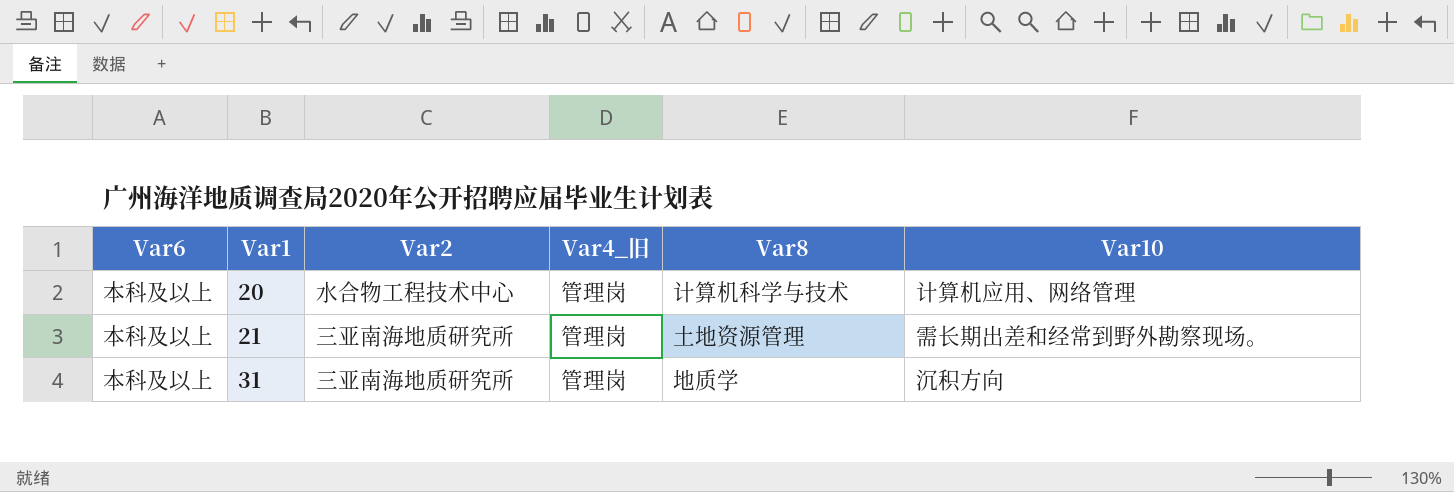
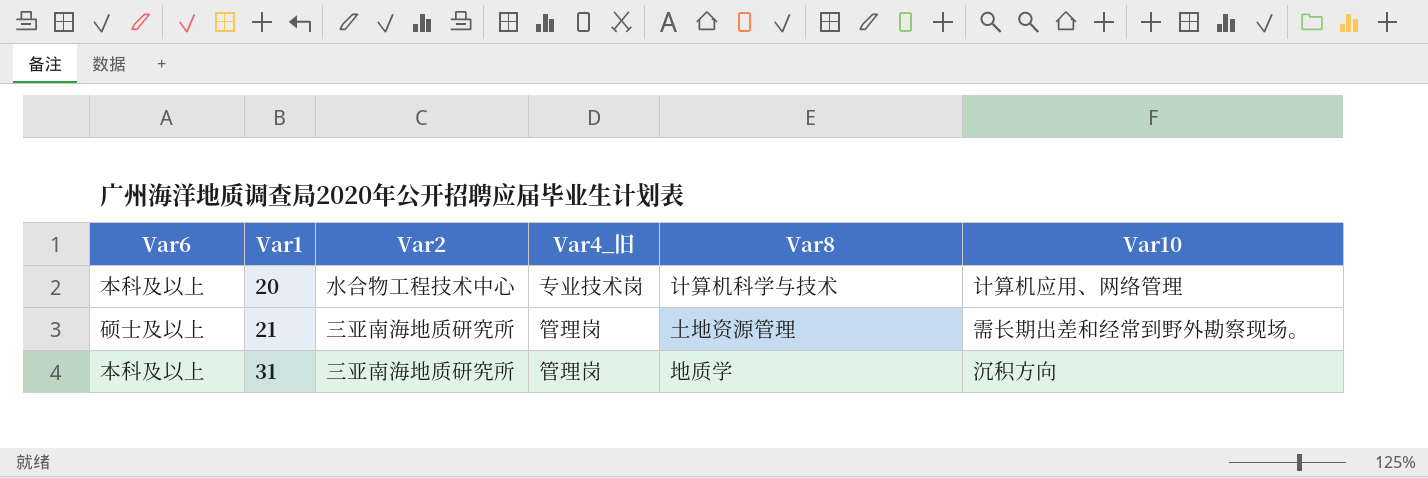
20 | Var4_旧: 管理岗 -> 专业技术岗
21 | Var6: 本科及以上 -> 硕士及以上

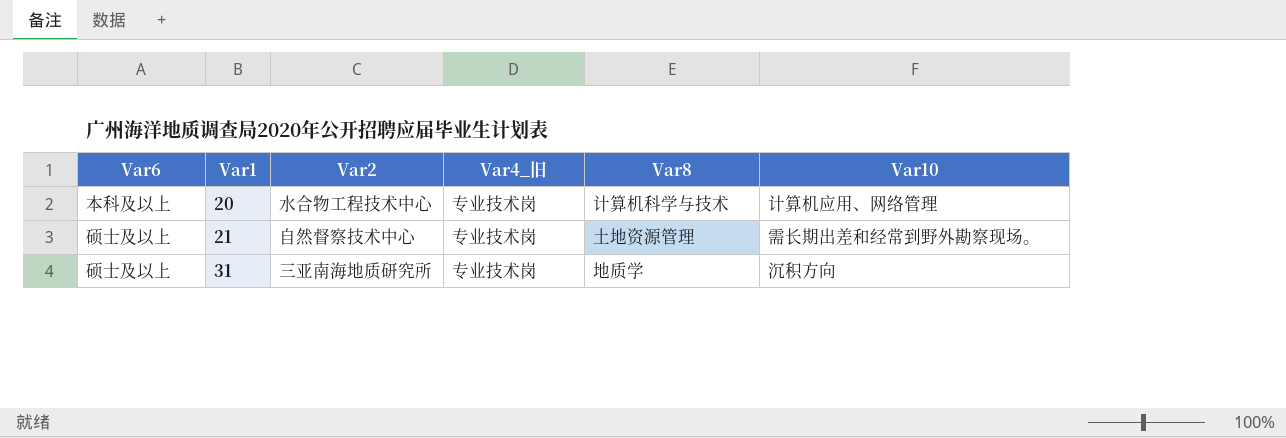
21 | Var2: 三亚南海地质研究所 -> 自然督察技术中心
21 | Var4_旧: 管理岗 -> 专业技术岗
31 | Var6: 本科及以上 -> 硕士及以上
31 | Var4_旧: 管理岗 -> 专业技术岗

